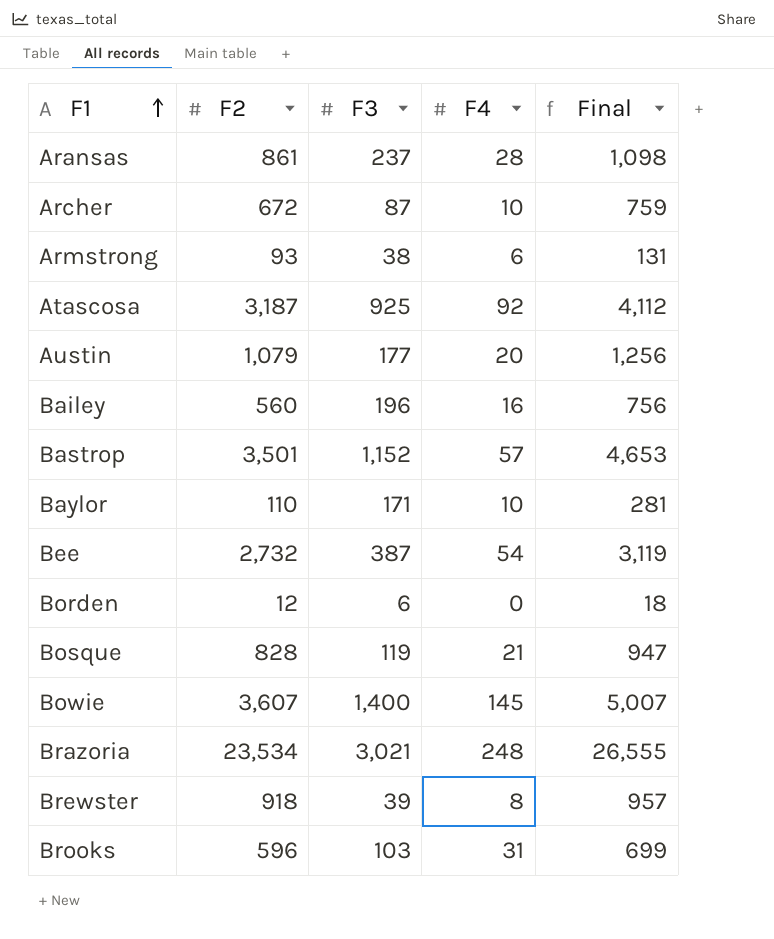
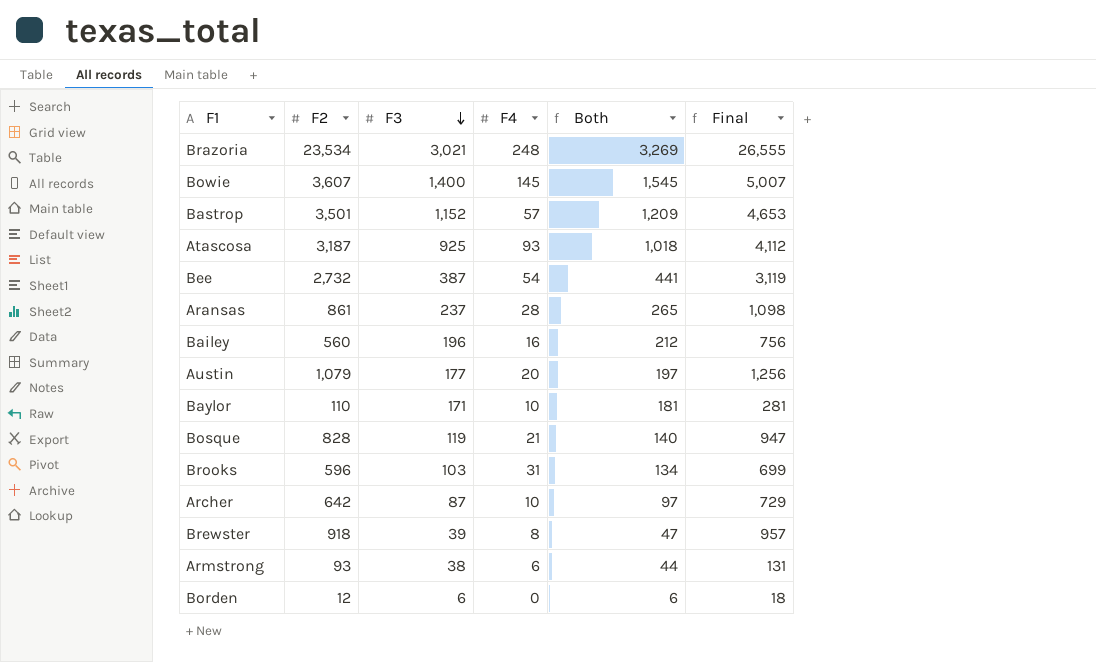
row order: F1 ascending -> F3 descending
column Both | formula: none -> [F3] + [F4]
Atascosa | F4: 92 -> 93
Archer | F2: 672 -> 642
Archer | Final: 759 -> 729

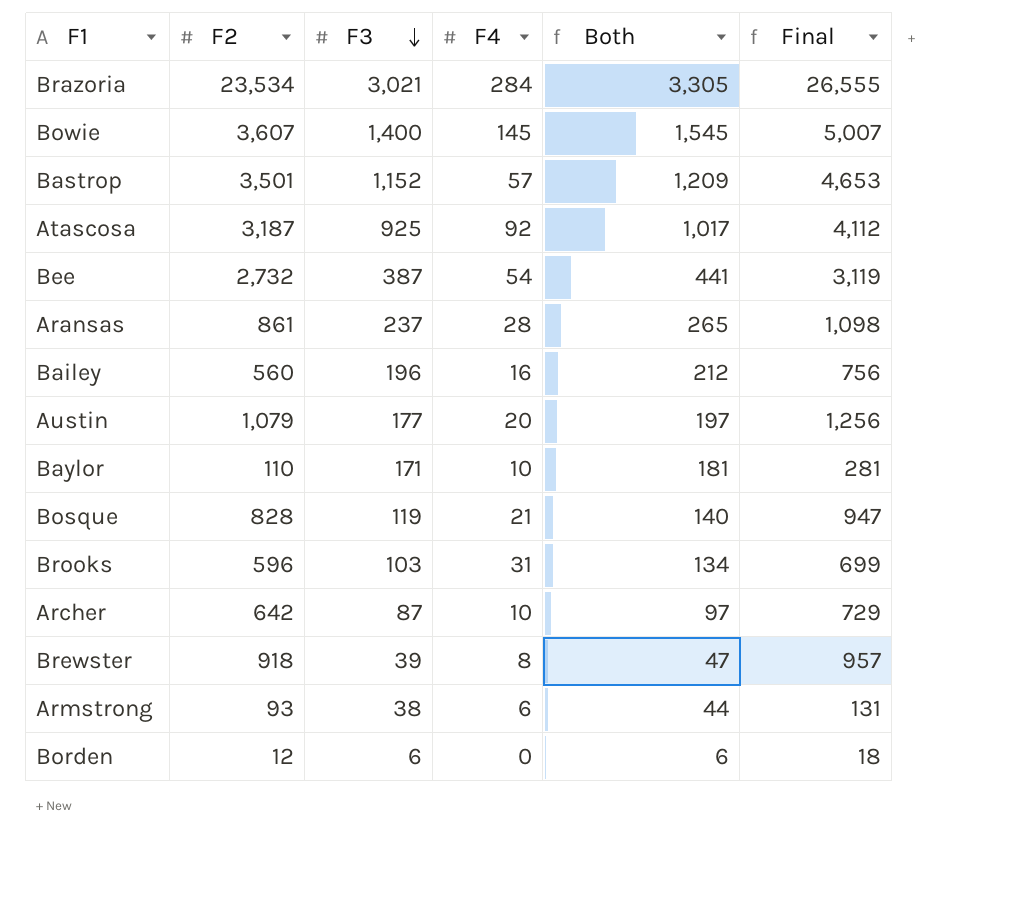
Brazoria | F4: 248 -> 284
Brazoria | Both: 3,269 -> 3,305
Atascosa | F4: 93 -> 92
Atascosa | Both: 1,018 -> 1,017

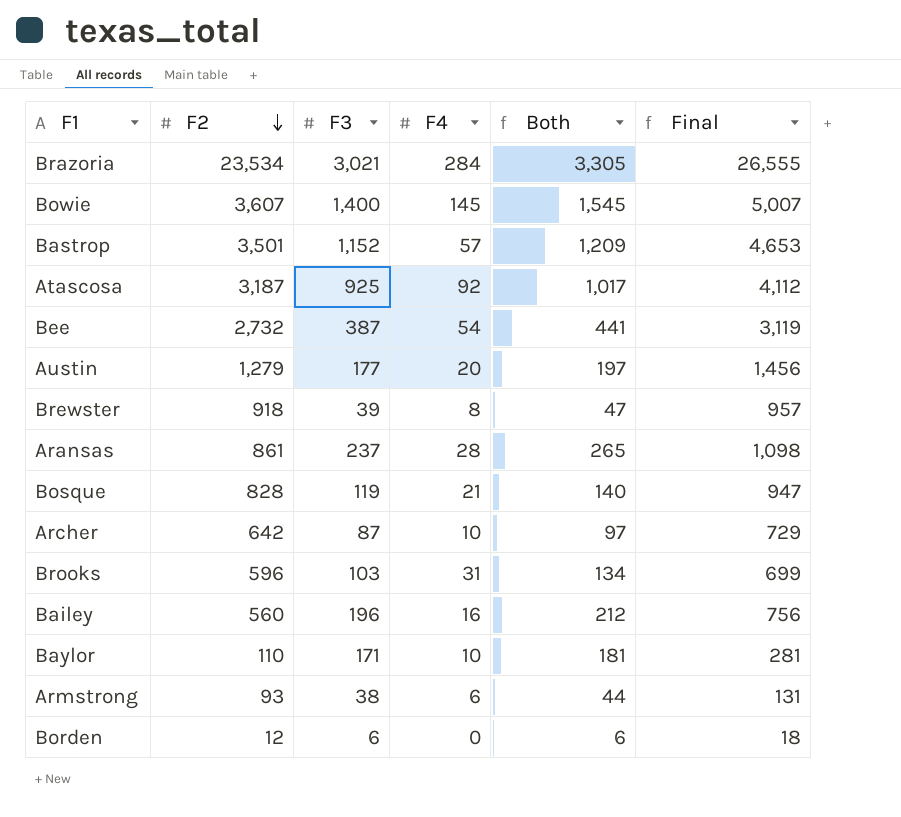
row order: F3 descending -> F2 descending
Austin | F2: 1,079 -> 1,279
Austin | Final: 1,256 -> 1,456

